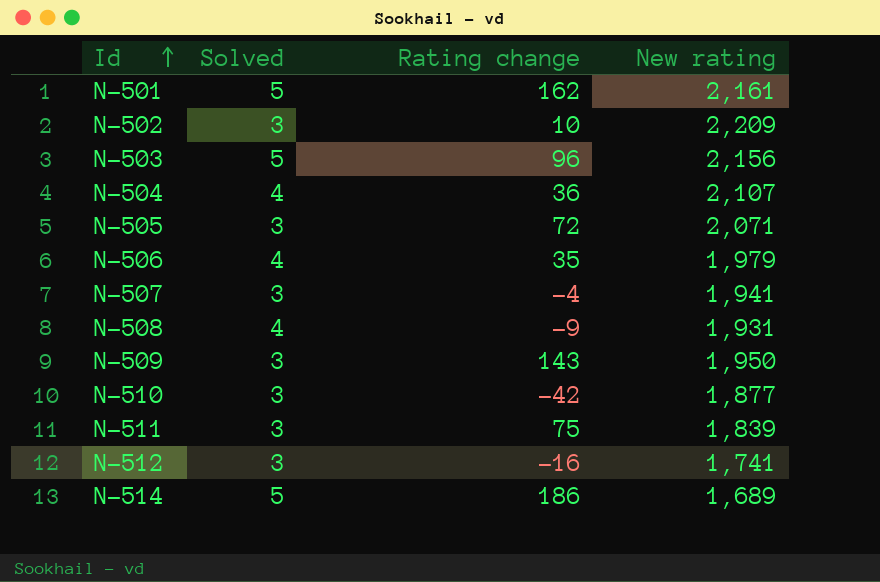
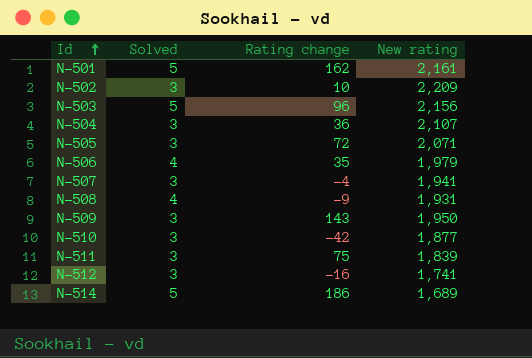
N-504 | Solved: 4 -> 3

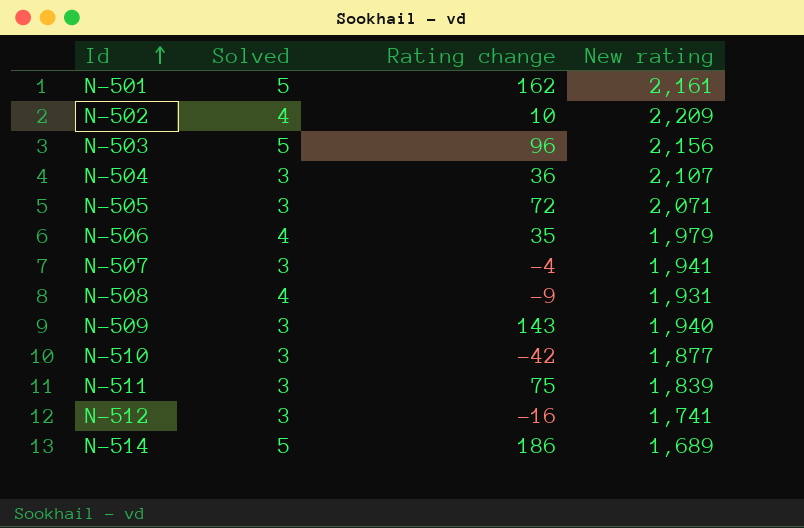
N-502 | Solved: 3 -> 4
N-509 | New rating: 1,950 -> 1,940

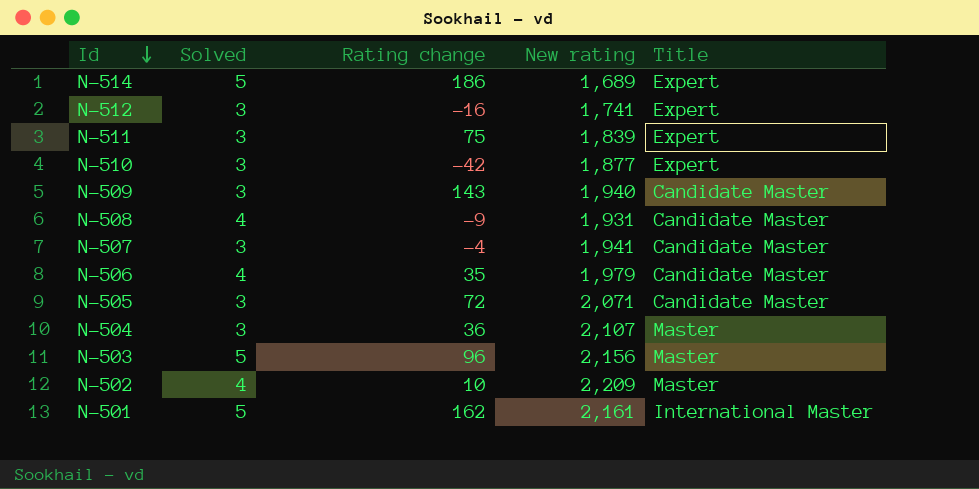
row order: Id ascending -> Id descending
column Title | position: none -> 5

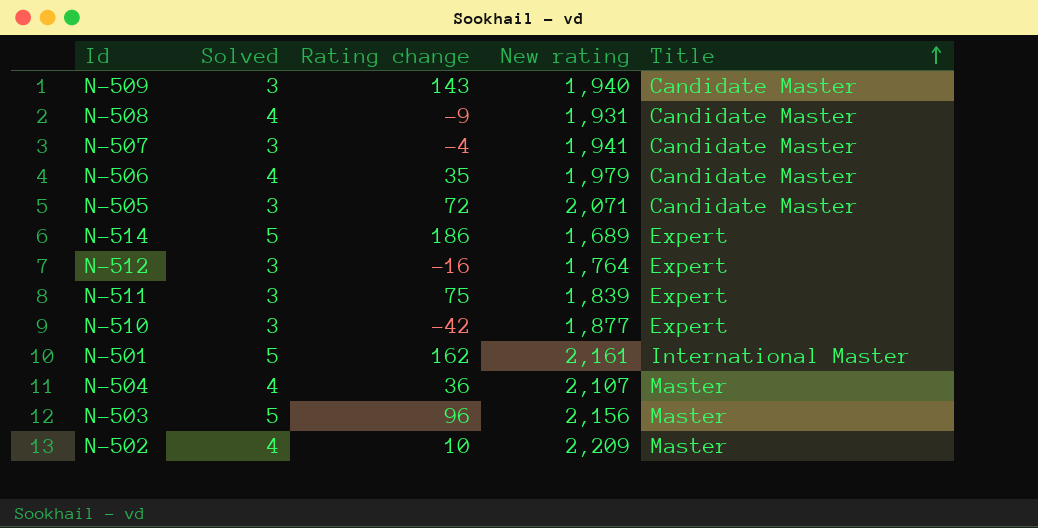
row order: Id descending -> Title ascending
N-512 | New rating: 1,741 -> 1,764
N-504 | Solved: 3 -> 4

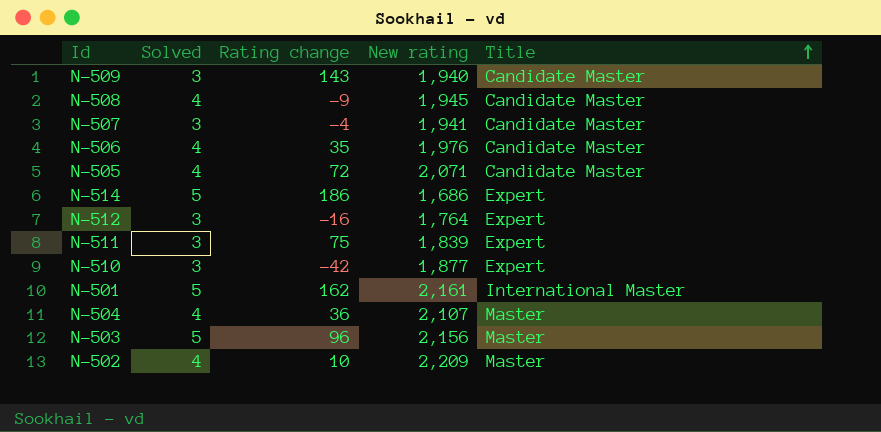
N-508 | New rating: 1,931 -> 1,945
N-506 | New rating: 1,979 -> 1,976
N-505 | Solved: 3 -> 4
N-514 | New rating: 1,689 -> 1,686

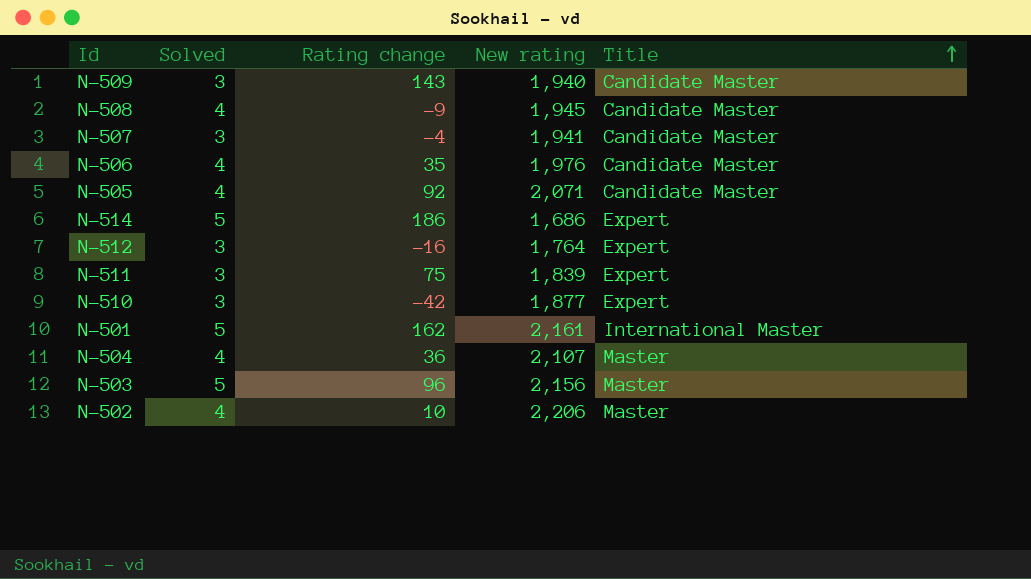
N-505 | Rating change: 72 -> 92
N-502 | New rating: 2,209 -> 2,206

